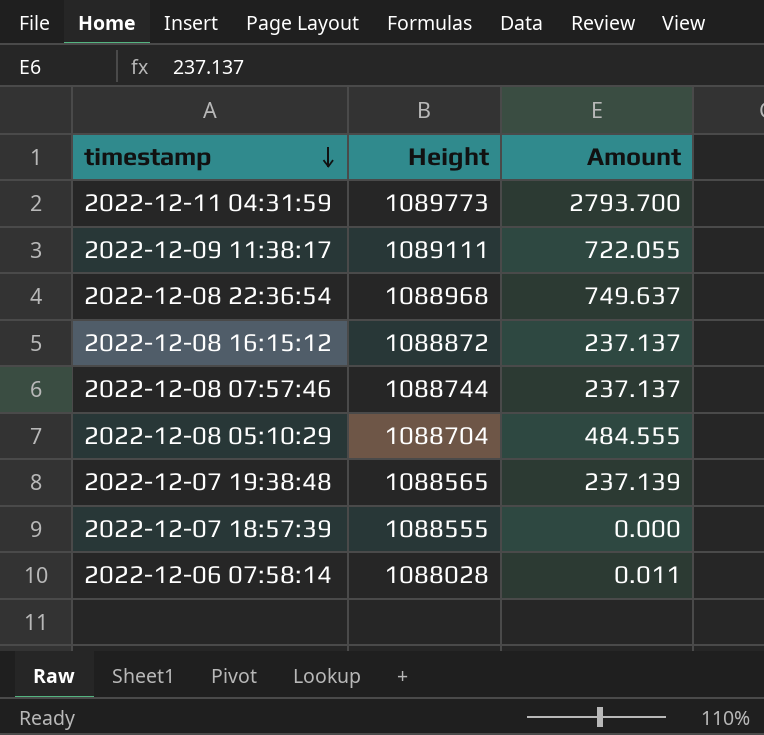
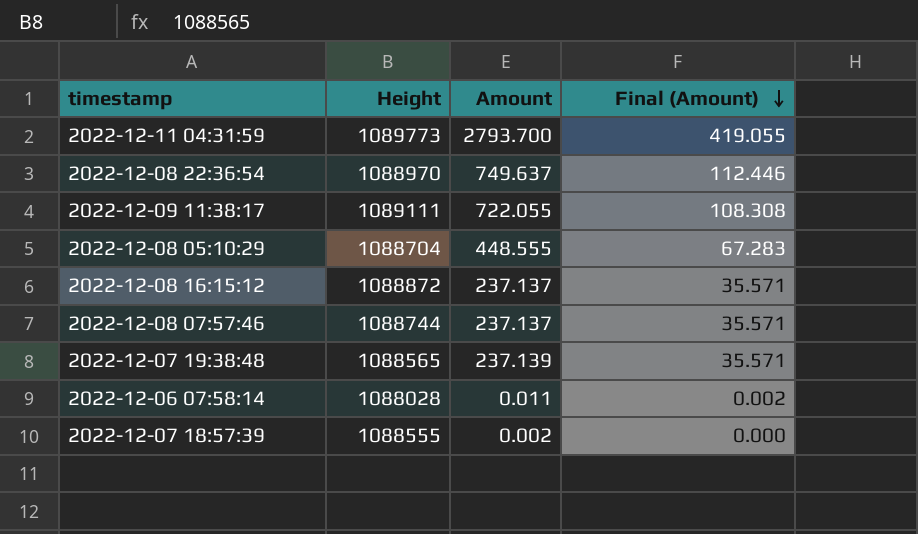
row order: timestamp descending -> Final (Amount) descending
column Final (Amount) | formula: none -> [Amount] * 0.15
2022-12-08 22:36:54 | Height: 1088968 -> 1088970
2022-12-08 05:10:29 | Amount: 484.555 -> 448.555
2022-12-07 18:57:39 | Amount: 0.000 -> 0.002

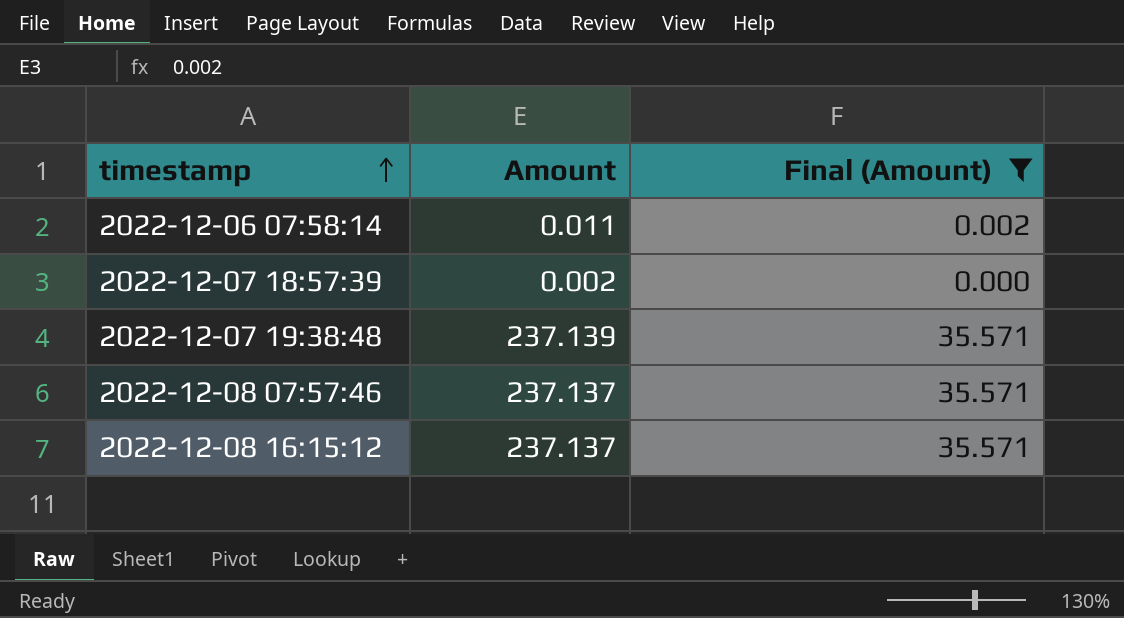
filter: none -> Final (Amount) <= 35.571
row order: Final (Amount) descending -> timestamp ascending
column Height | position: 2 -> none

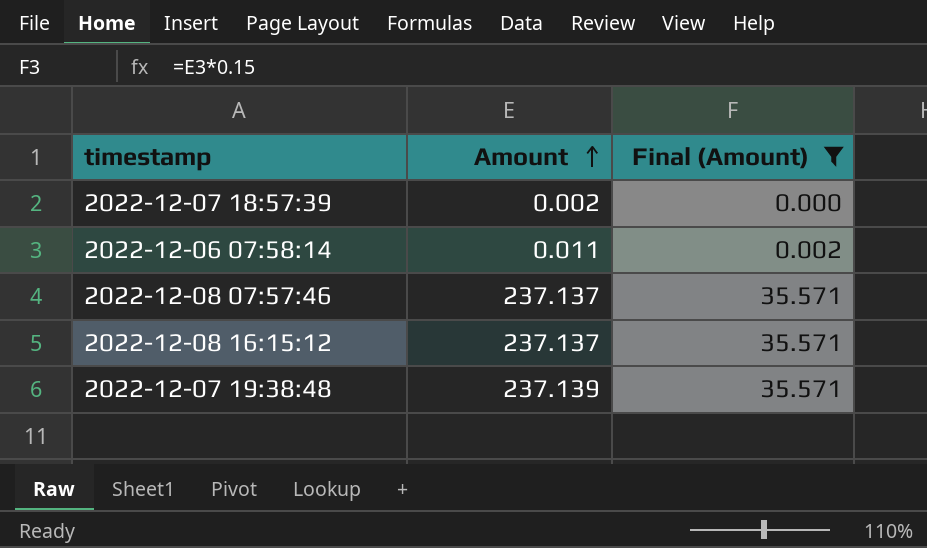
row order: timestamp ascending -> Amount ascending

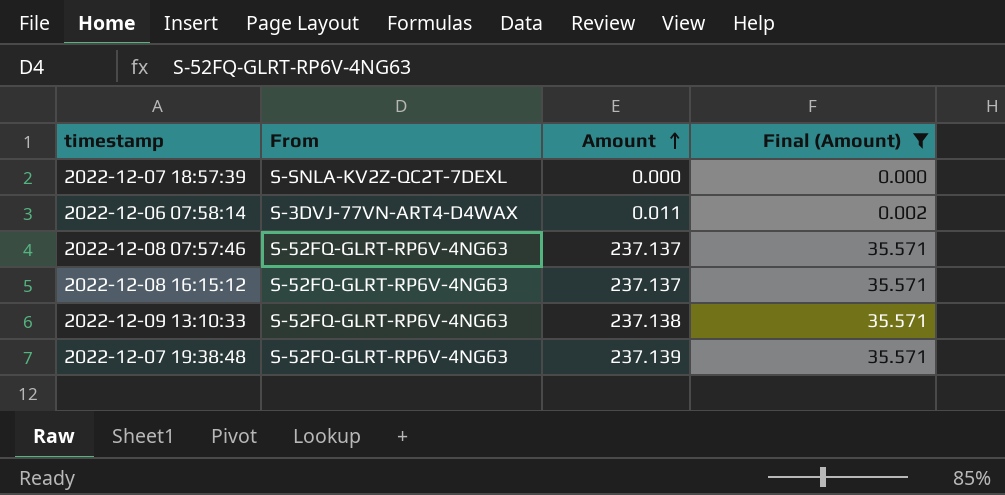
column From | position: none -> 2
2022-12-07 18:57:39 | Amount: 0.002 -> 0.000
row 2022-12-09 13:10:33: none -> S-52FQ-GLRT-RP6V-4NG63 | 237.138 | 35.571

